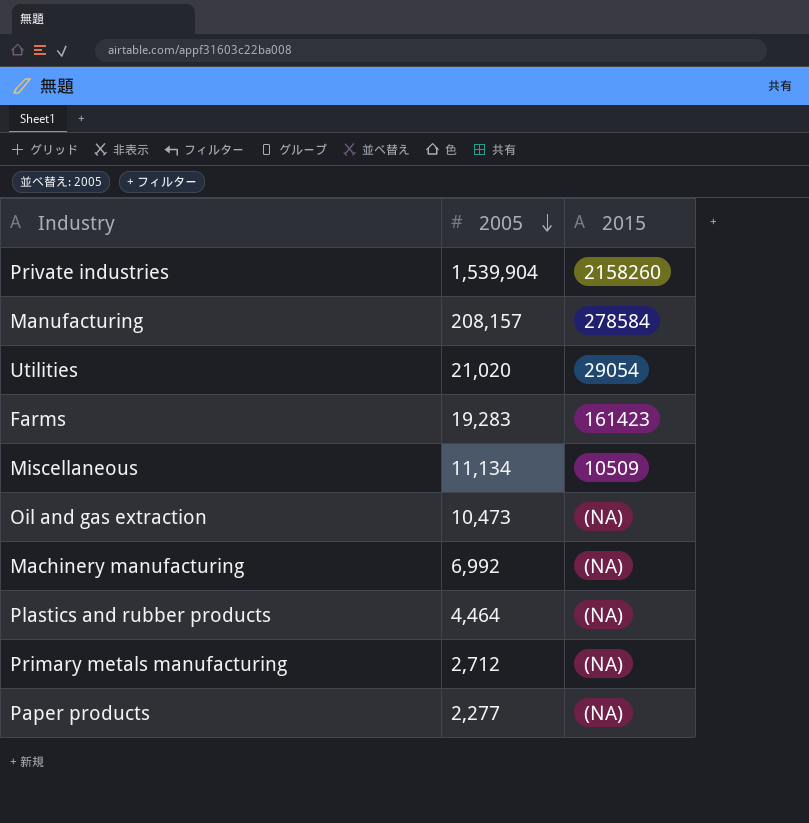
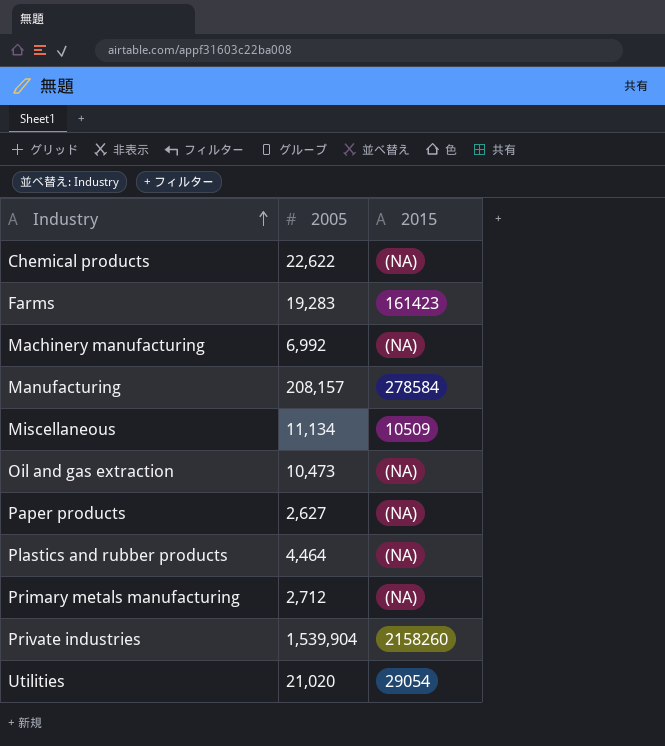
row order: 2005 descending -> Industry ascending
row Chemical products: none -> 22,622 | (NA)
Paper products | 2005: 2,277 -> 2,627

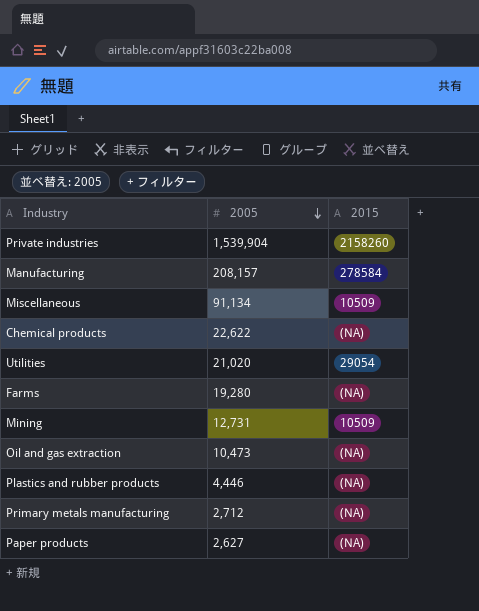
row order: Industry ascending -> 2005 descending
row Machinery manufacturing: 6,992 | (NA) -> none
Miscellaneous | 2005: 11,134 -> 91,134
Farms | 2005: 19,283 -> 19,280
Farms | 2015: 161423 -> (NA)
row Mining: none -> 12,731 | 10509
Plastics and rubber products | 2005: 4,464 -> 4,446

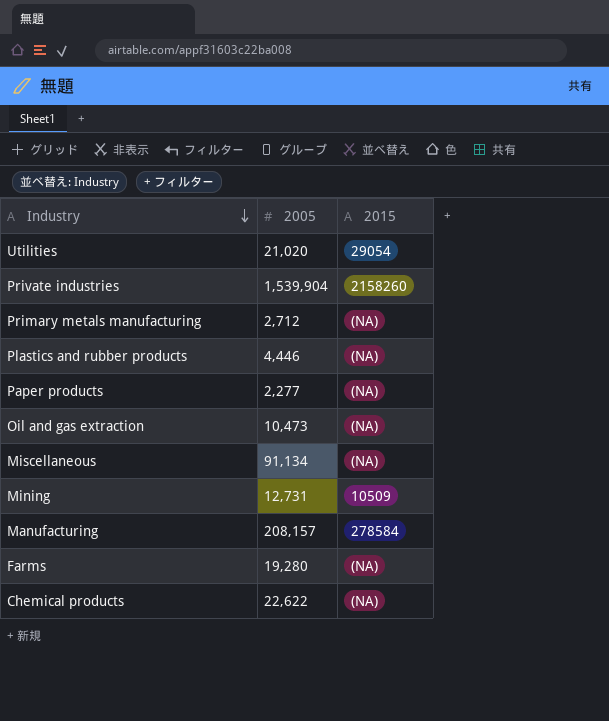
row order: 2005 descending -> Industry descending
Paper products | 2005: 2,627 -> 2,277
Miscellaneous | 2015: 10509 -> (NA)

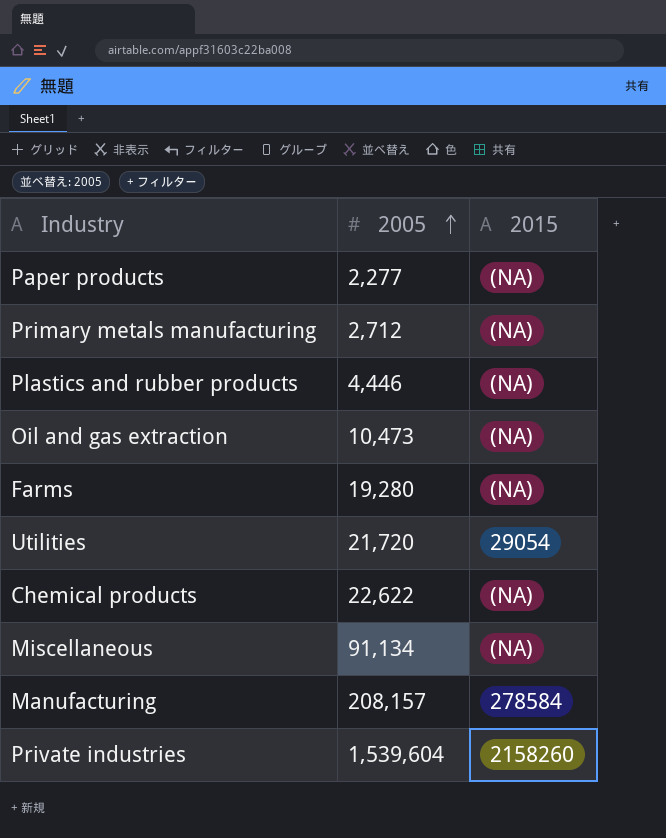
row order: Industry descending -> 2005 ascending
row Mining: 12,731 | 10509 -> none
Utilities | 2005: 21,020 -> 21,720
Private industries | 2005: 1,539,904 -> 1,539,604

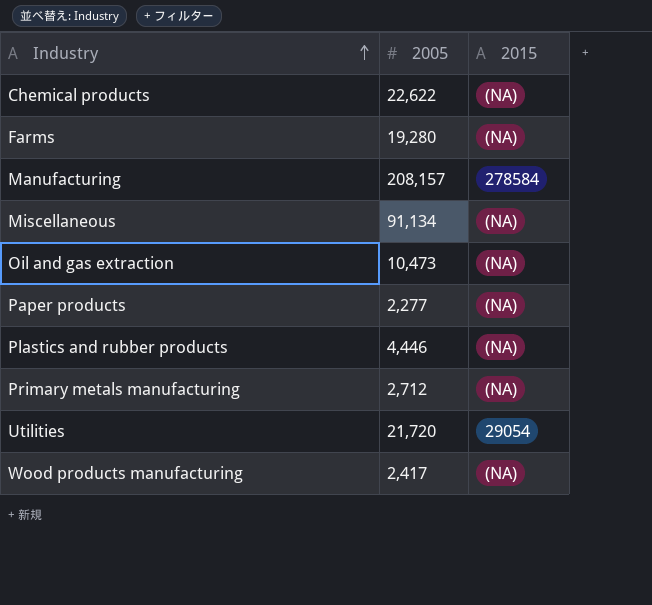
row order: 2005 ascending -> Industry ascending
row Private industries: 1,539,604 | 2158260 -> none
row Wood products manufacturing: none -> 2,417 | (NA)

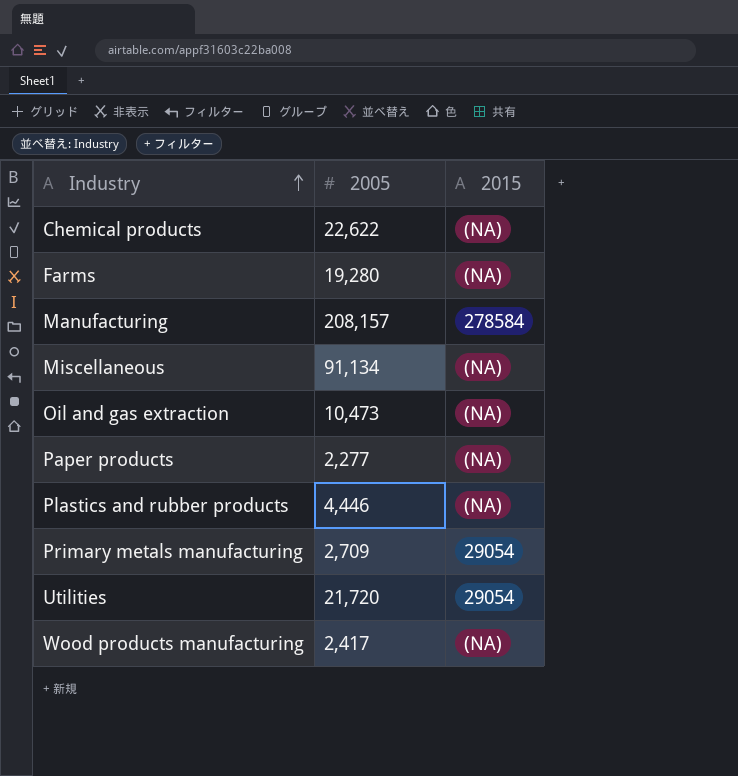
Primary metals manufacturing | 2005: 2,712 -> 2,709
Primary metals manufacturing | 2015: (NA) -> 29054

